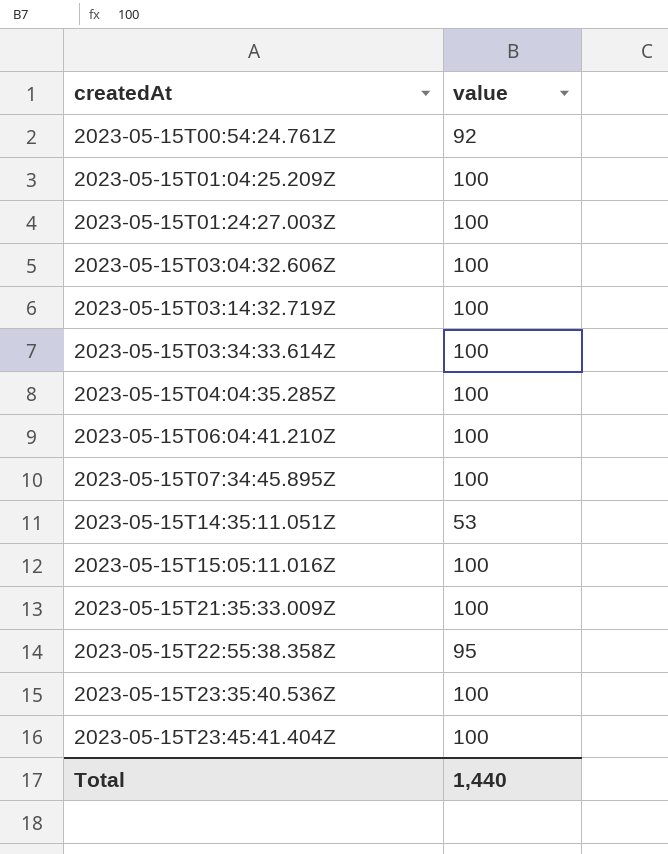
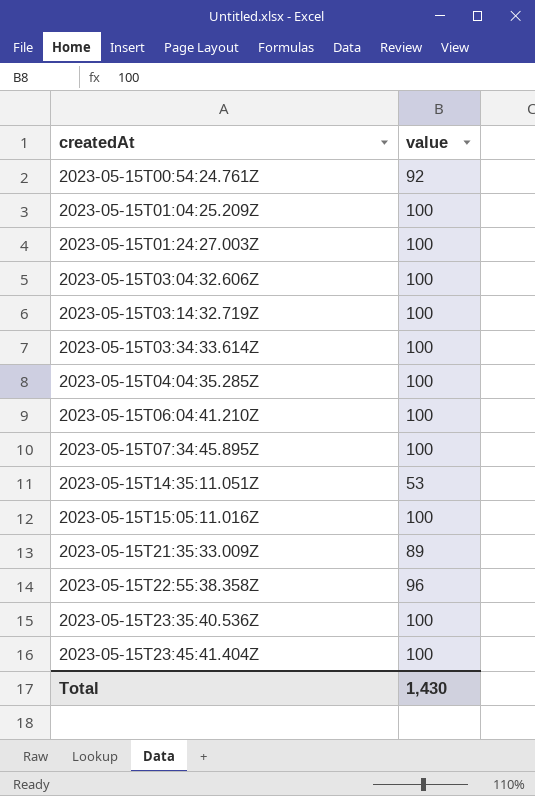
2023-05-15T21:35:33.009Z | value: 100 -> 89
2023-05-15T22:55:38.358Z | value: 95 -> 96
Total | value: 1,440 -> 1,430

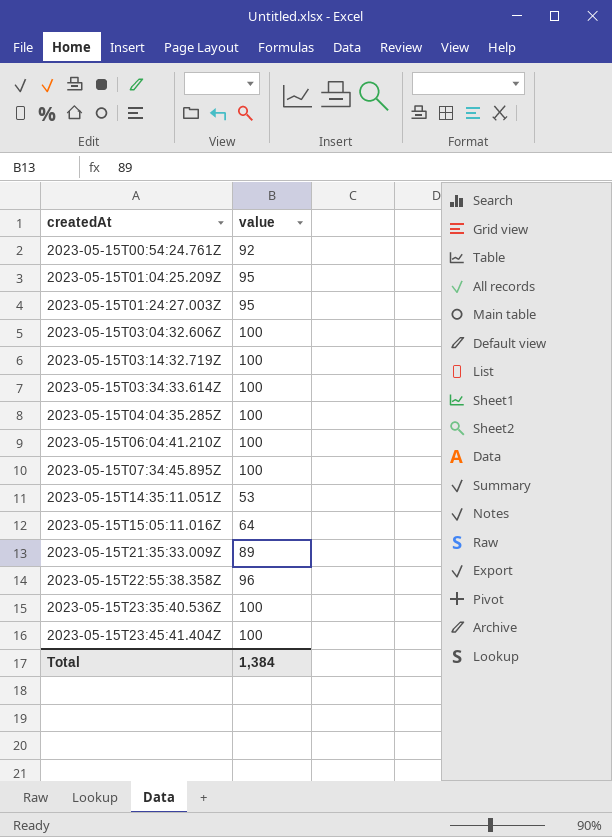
2023-05-15T01:04:25.209Z | value: 100 -> 95
2023-05-15T01:24:27.003Z | value: 100 -> 95
2023-05-15T15:05:11.016Z | value: 100 -> 64
Total | value: 1,430 -> 1,384

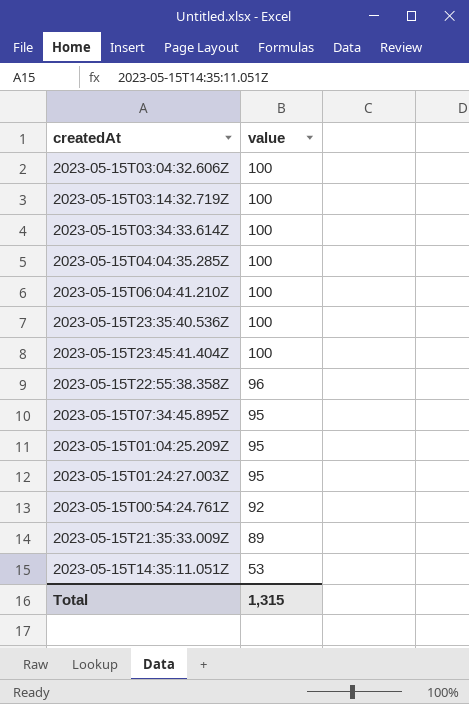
row order: createdAt ascending -> value descending
row 2023-05-15T15:05:11.016Z: 64 -> none
2023-05-15T07:34:45.895Z | value: 100 -> 95
Total | value: 1,384 -> 1,315

